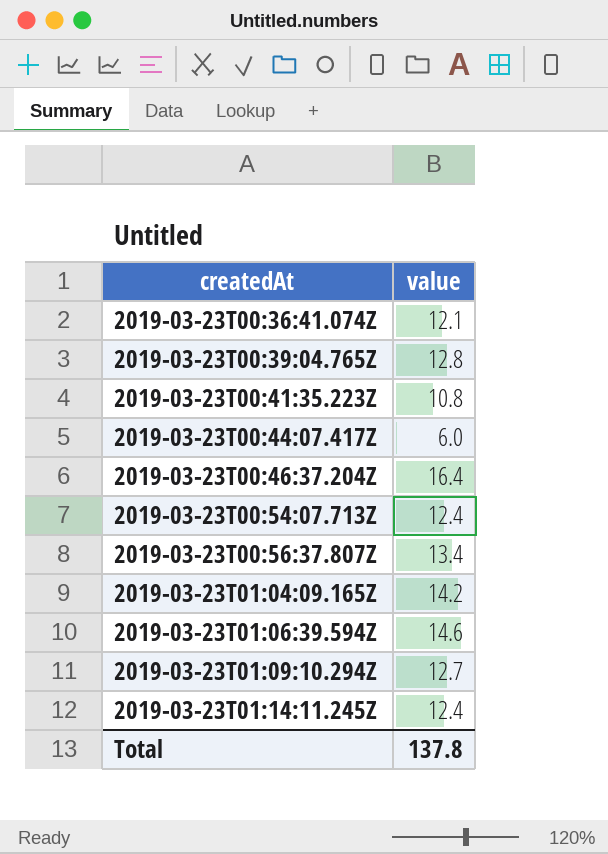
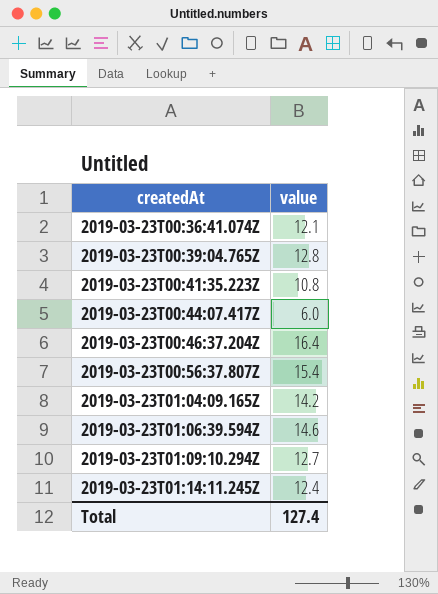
row 2019-03-23T00:54:07.713Z: 12.4 -> none
2019-03-23T00:56:37.807Z | value: 13.4 -> 15.4
Total | value: 137.8 -> 127.4

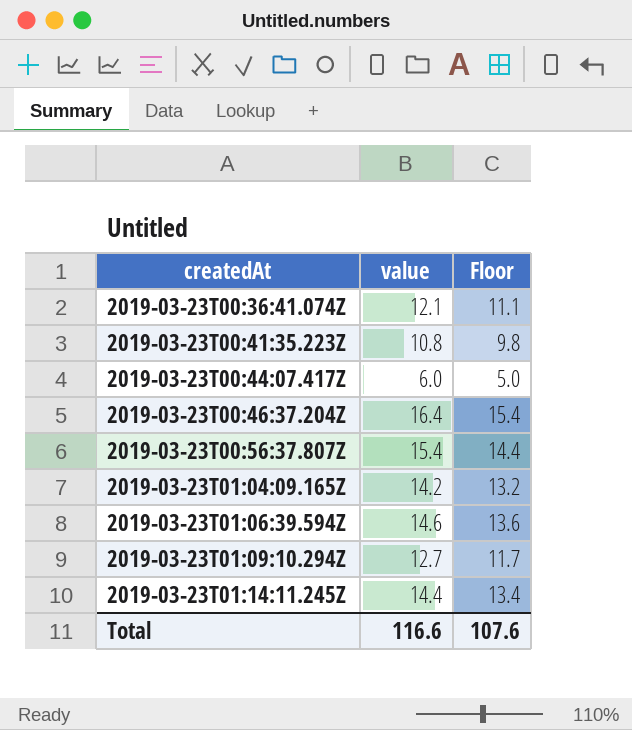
column Floor | formula: none -> [value] - 1
row 2019-03-23T00:39:04.765Z: 12.8 -> none
2019-03-23T01:14:11.245Z | value: 12.4 -> 14.4
Total | value: 127.4 -> 116.6

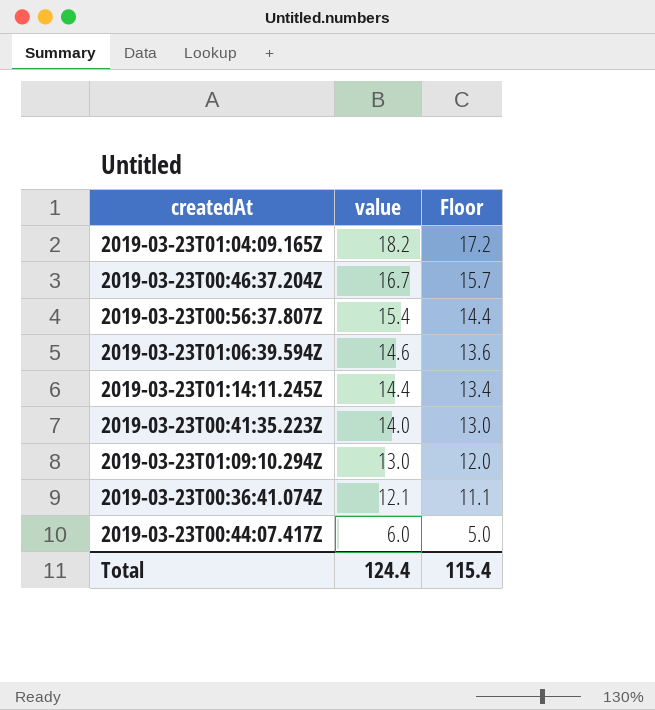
row order: createdAt ascending -> value descending
2019-03-23T01:04:09.165Z | value: 14.2 -> 18.2
2019-03-23T01:04:09.165Z | Floor: 13.2 -> 17.2
2019-03-23T00:46:37.204Z | value: 16.4 -> 16.7
2019-03-23T00:46:37.204Z | Floor: 15.4 -> 15.7
2019-03-23T00:41:35.223Z | value: 10.8 -> 14.0
2019-03-23T00:41:35.223Z | Floor: 9.8 -> 13.0
2019-03-23T01:09:10.294Z | value: 12.7 -> 13.0
2019-03-23T01:09:10.294Z | Floor: 11.7 -> 12.0
Total | value: 116.6 -> 124.4
Total | Floor: 107.6 -> 115.4

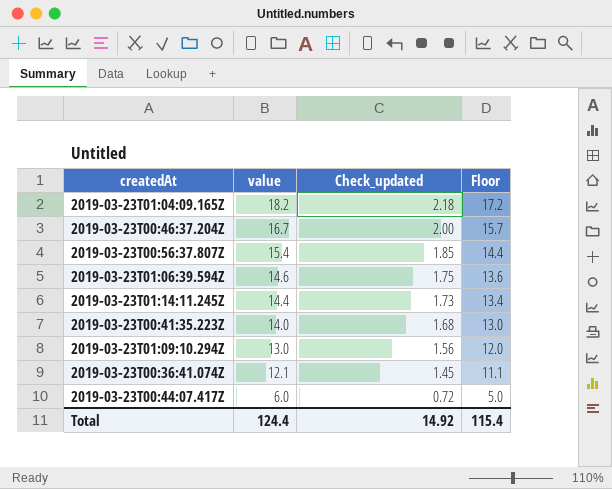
column Check_updated | formula: none -> [value] * 0.12

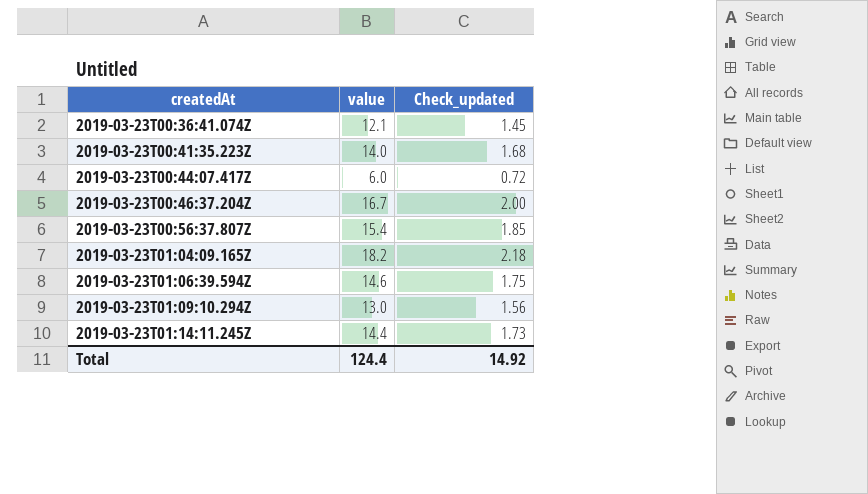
row order: value descending -> createdAt ascending
column Floor | formula: [value] - 1 -> none

